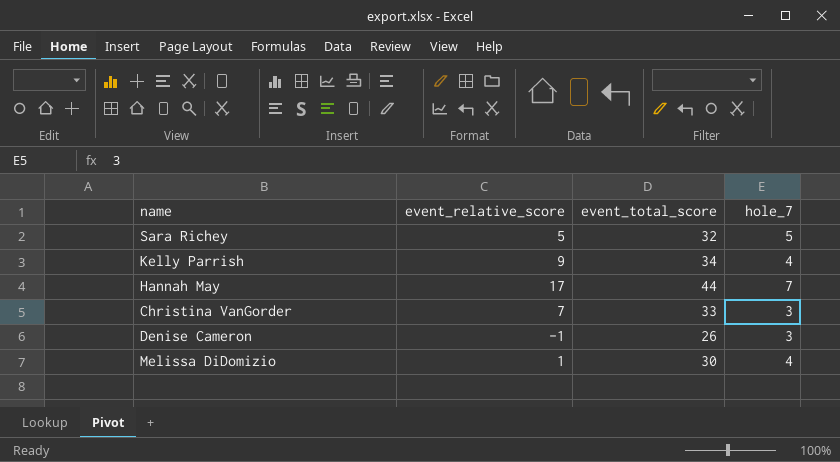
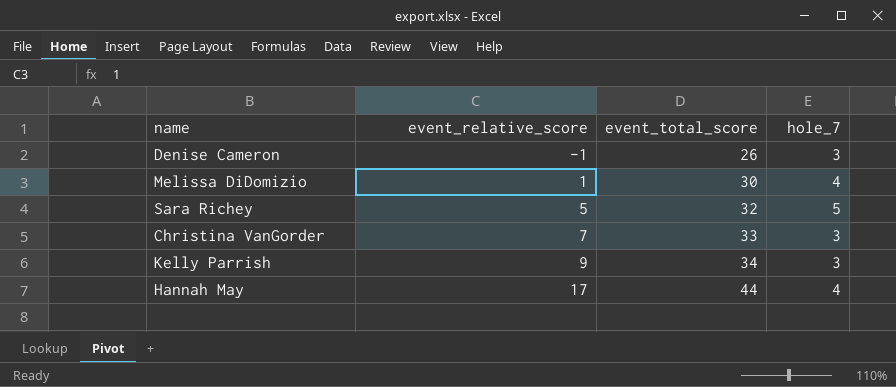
row order: none -> event_relative_score ascending
Kelly Parrish | hole_7: 4 -> 3
Hannah May | hole_7: 7 -> 4

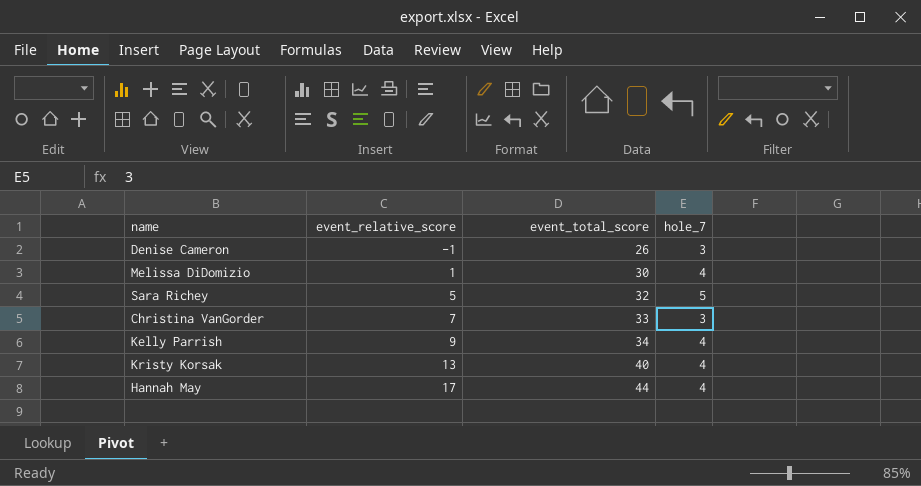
Kelly Parrish | hole_7: 3 -> 4
row Kristy Korsak: none -> 13 | 40 | 4

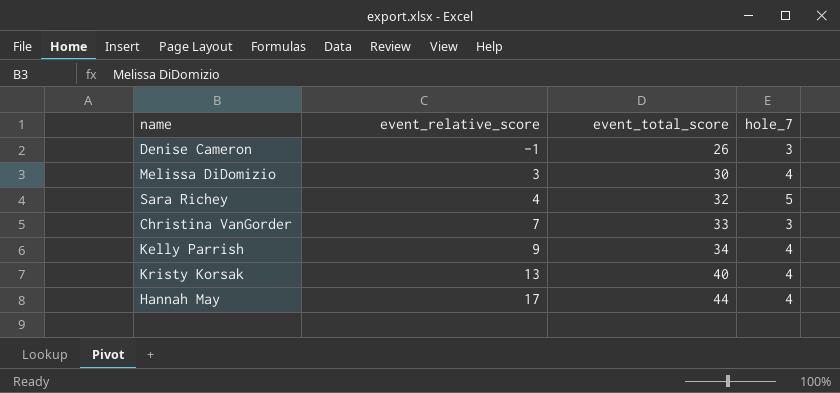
Melissa DiDomizio | event_relative_score: 1 -> 3
Sara Richey | event_relative_score: 5 -> 4

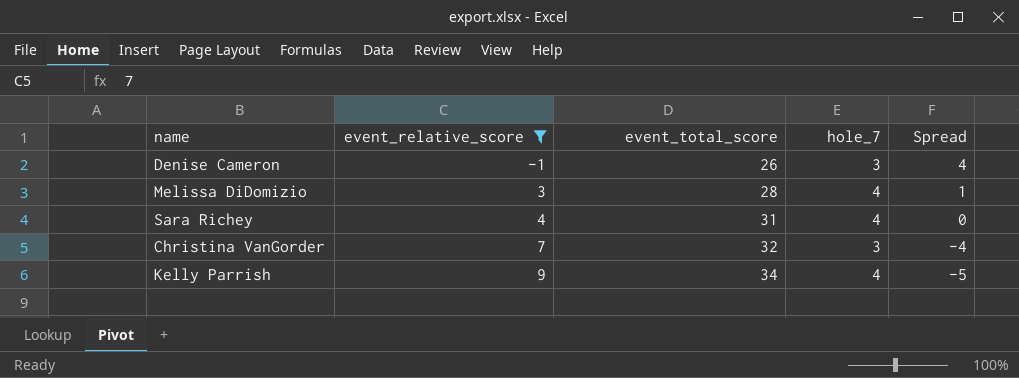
filter: none -> event_relative_score <= 9
column Spread | formula: none -> [hole_7] - [event_relative_score]
Melissa DiDomizio | event_total_score: 30 -> 28
Sara Richey | event_total_score: 32 -> 31
Sara Richey | hole_7: 5 -> 4
Christina VanGorder | event_total_score: 33 -> 32

